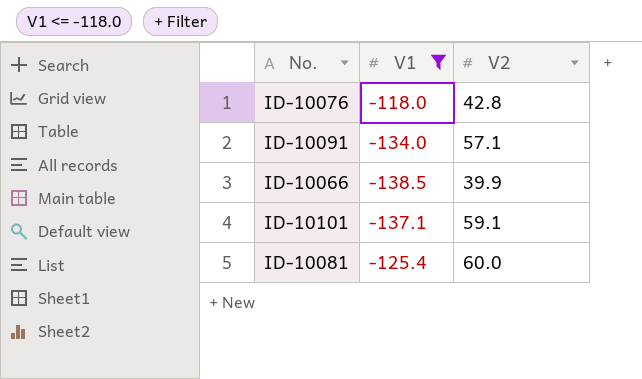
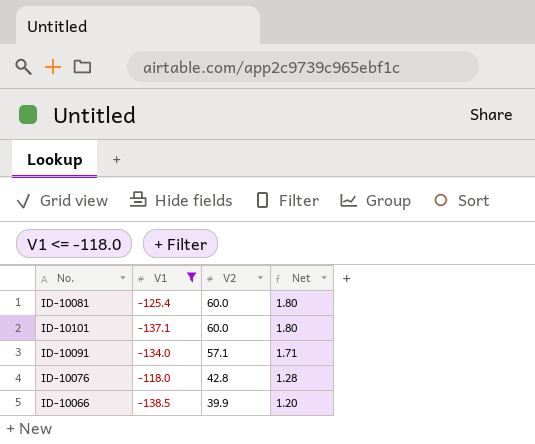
row order: none -> V2 descending
column Net | formula: none -> [V2] * 0.03
ID-10101 | V2: 59.1 -> 60.0

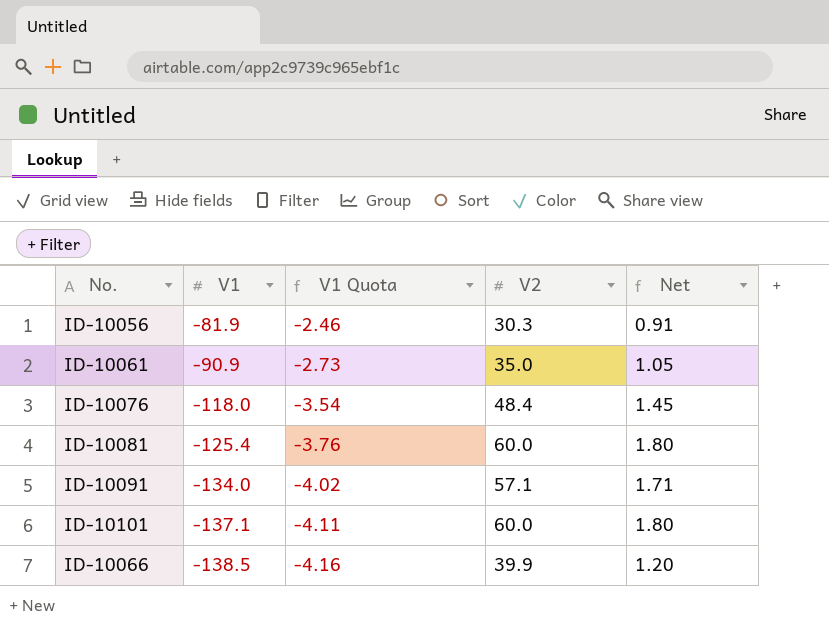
filter: V1 <= -118.0 -> none
row order: V2 descending -> V1 descending
column V1 Quota | formula: none -> [V1] * 0.03
ID-10076 | V2: 42.8 -> 48.4
ID-10076 | Net: 1.28 -> 1.45

